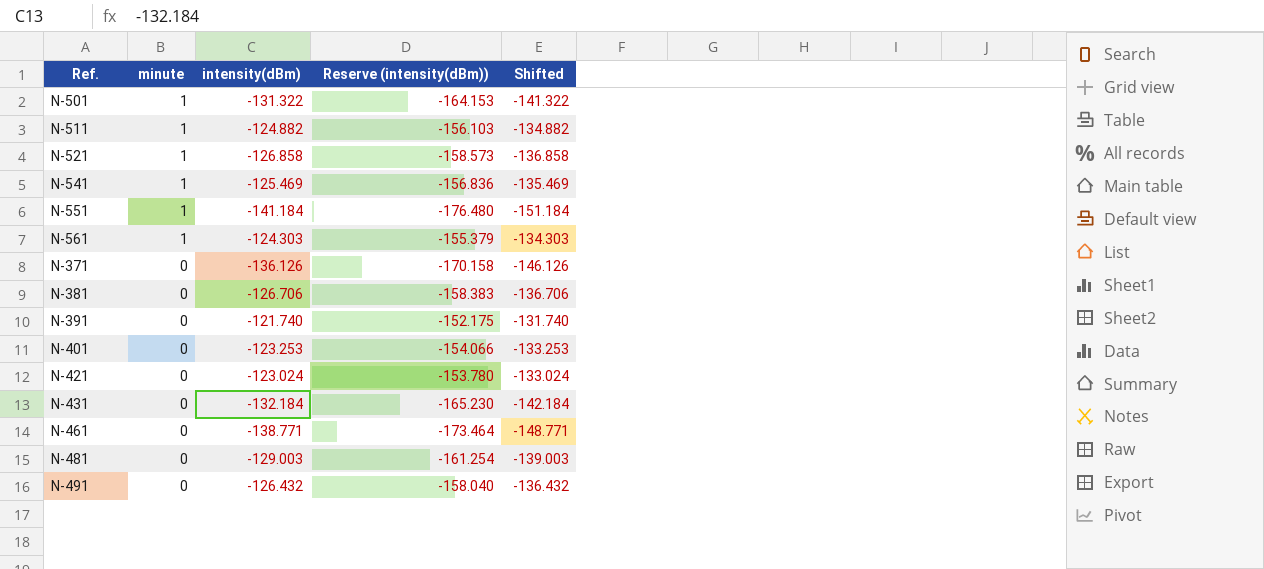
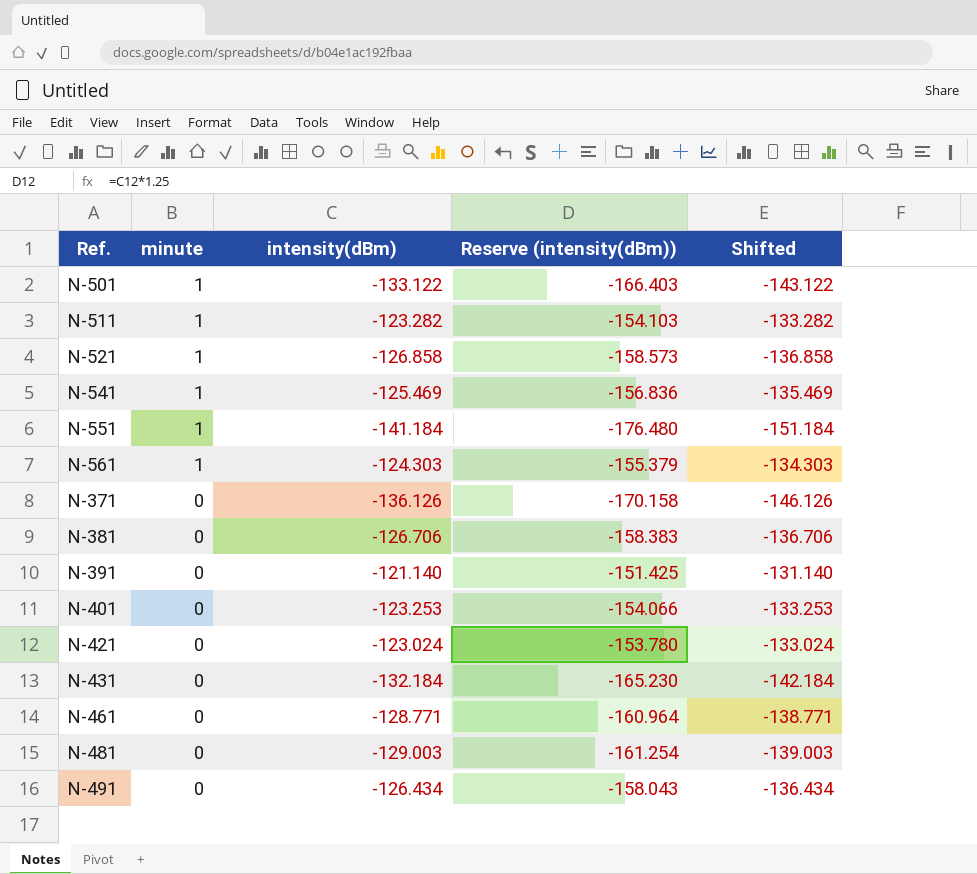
N-501 | intensity(dBm): -131.322 -> -133.122
N-501 | Reserve (intensity(dBm)): -164.153 -> -166.403
N-501 | Shifted: -141.322 -> -143.122
N-511 | intensity(dBm): -124.882 -> -123.282
N-511 | Reserve (intensity(dBm)): -156.103 -> -154.103
N-511 | Shifted: -134.882 -> -133.282
N-391 | intensity(dBm): -121.740 -> -121.140
N-391 | Reserve (intensity(dBm)): -152.175 -> -151.425
N-391 | Shifted: -131.740 -> -131.140
N-461 | intensity(dBm): -138.771 -> -128.771
N-461 | Reserve (intensity(dBm)): -173.464 -> -160.964
N-461 | Shifted: -148.771 -> -138.771
N-491 | intensity(dBm): -126.432 -> -126.434
N-491 | Reserve (intensity(dBm)): -158.040 -> -158.043
N-491 | Shifted: -136.432 -> -136.434

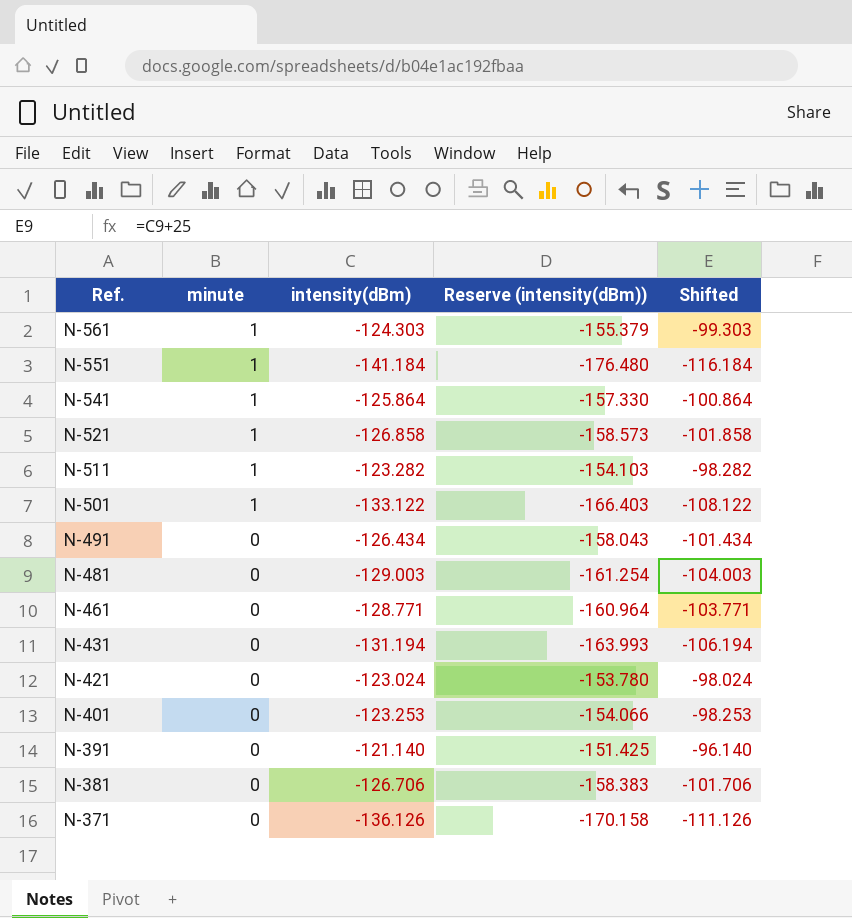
row order: minute descending -> Ref. descending
column Shifted | formula: [intensity(dBm)] - 10 -> [intensity(dBm)] + 25
N-541 | intensity(dBm): -125.469 -> -125.864
N-541 | Reserve (intensity(dBm)): -156.836 -> -157.330
N-431 | intensity(dBm): -132.184 -> -131.194
N-431 | Reserve (intensity(dBm)): -165.230 -> -163.993

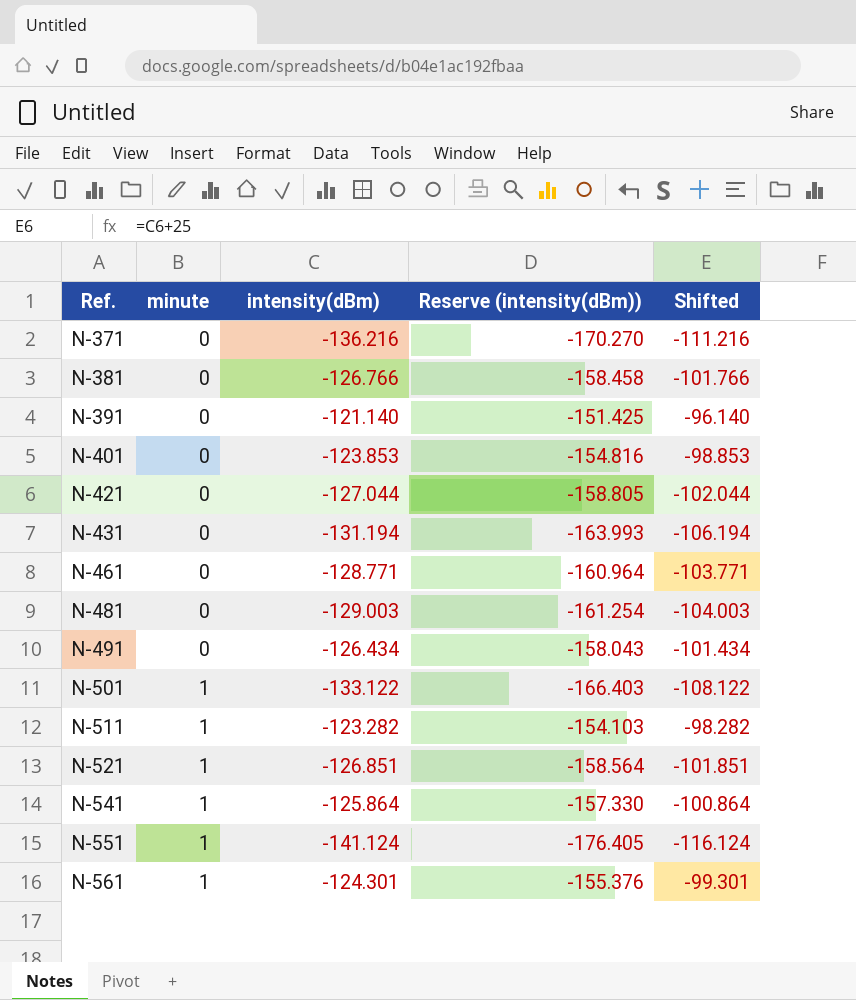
row order: Ref. descending -> Ref. ascending
N-371 | intensity(dBm): -136.126 -> -136.216
N-371 | Reserve (intensity(dBm)): -170.158 -> -170.270
N-371 | Shifted: -111.126 -> -111.216
N-381 | intensity(dBm): -126.706 -> -126.766
N-381 | Reserve (intensity(dBm)): -158.383 -> -158.458
N-381 | Shifted: -101.706 -> -101.766
N-401 | intensity(dBm): -123.253 -> -123.853
N-401 | Reserve (intensity(dBm)): -154.066 -> -154.816
N-401 | Shifted: -98.253 -> -98.853
N-421 | intensity(dBm): -123.024 -> -127.044
N-421 | Reserve (intensity(dBm)): -153.780 -> -158.805
N-421 | Shifted: -98.024 -> -102.044
N-521 | intensity(dBm): -126.858 -> -126.851
N-521 | Reserve (intensity(dBm)): -158.573 -> -158.564
N-521 | Shifted: -101.858 -> -101.851
N-551 | intensity(dBm): -141.184 -> -141.124
N-551 | Reserve (intensity(dBm)): -176.480 -> -176.405
N-551 | Shifted: -116.184 -> -116.124
N-561 | intensity(dBm): -124.303 -> -124.301
N-561 | Reserve (intensity(dBm)): -155.379 -> -155.376
N-561 | Shifted: -99.303 -> -99.301

